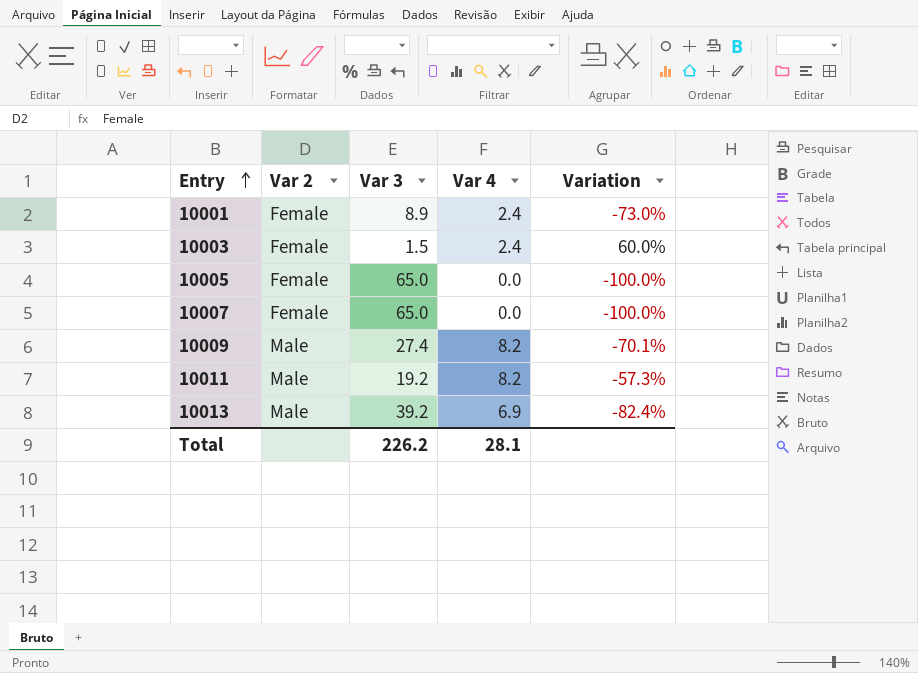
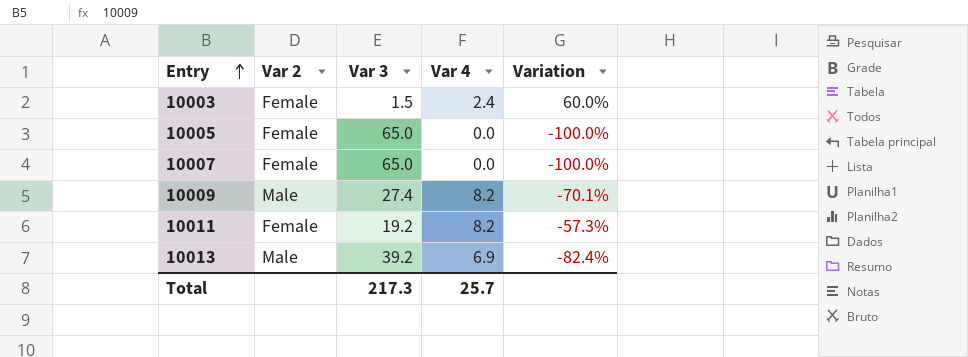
row 10001: Female | 8.9 | 2.4 | -73.0% -> none
10011 | Var 2: Male -> Female
Total | Var 3: 226.2 -> 217.3
Total | Var 4: 28.1 -> 25.7

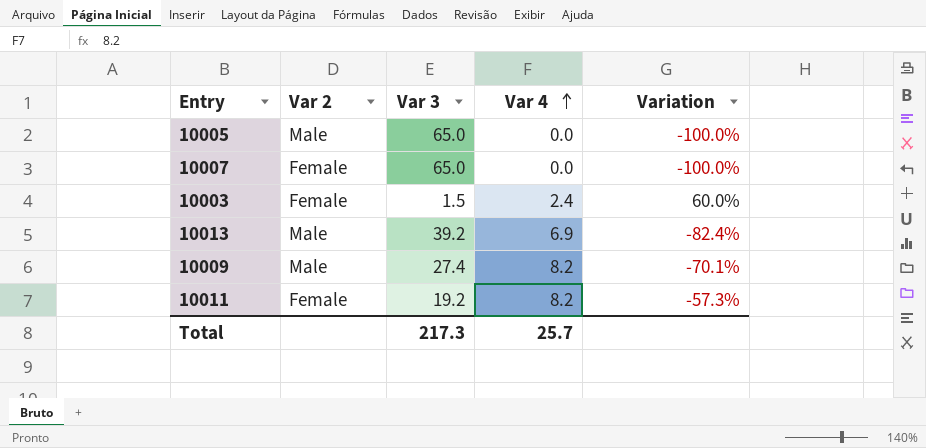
row order: Entry ascending -> Var 4 ascending
10005 | Var 2: Female -> Male

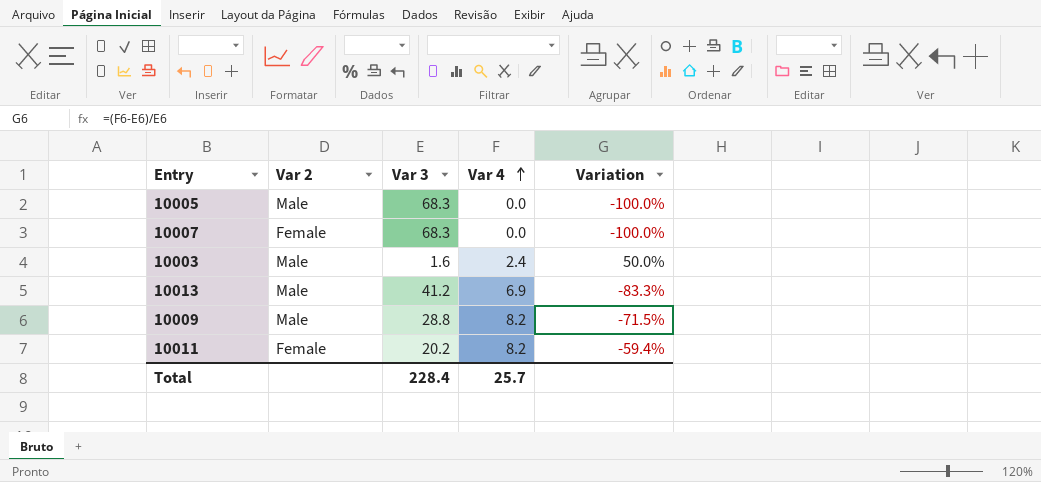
10005 | Var 3: 65.0 -> 68.3
10007 | Var 3: 65.0 -> 68.3
10003 | Var 2: Female -> Male
10003 | Var 3: 1.5 -> 1.6
10003 | Variation: 60.0% -> 50.0%
10013 | Var 3: 39.2 -> 41.2
10013 | Variation: -82.4% -> -83.3%
10009 | Var 3: 27.4 -> 28.8
10009 | Variation: -70.1% -> -71.5%
10011 | Var 3: 19.2 -> 20.2
10011 | Variation: -57.3% -> -59.4%
Total | Var 3: 217.3 -> 228.4

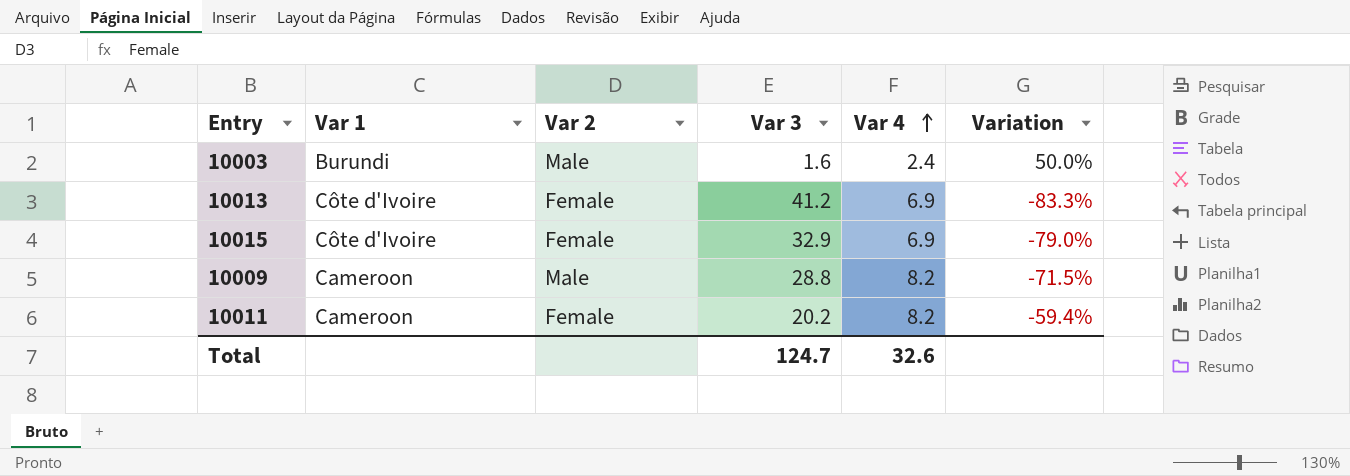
column Var 1 | position: none -> 2
row 10005: Male | 68.3 | 0.0 | -100.0% -> none
row 10007: Female | 68.3 | 0.0 | -100.0% -> none
10013 | Var 2: Male -> Female
row 10015: none -> Côte d'Ivoire | Female | 32.9 | 6.9 | -79.0%
Total | Var 3: 228.4 -> 124.7
Total | Var 4: 25.7 -> 32.6

